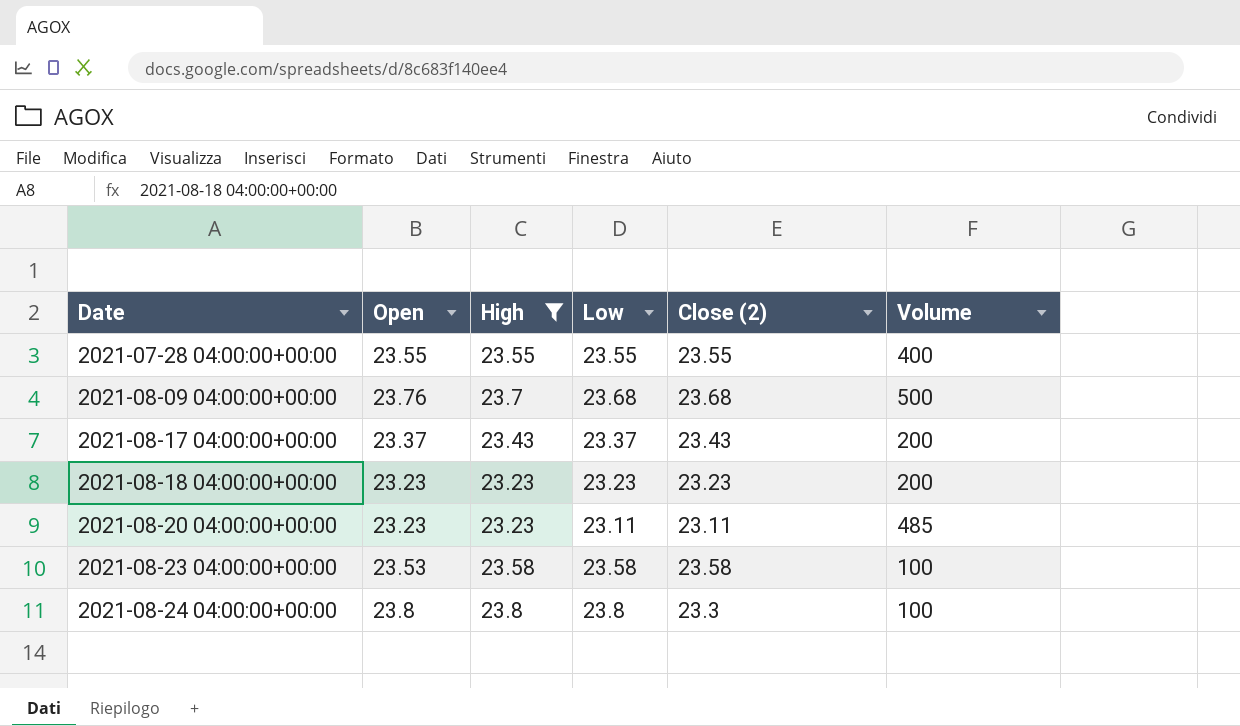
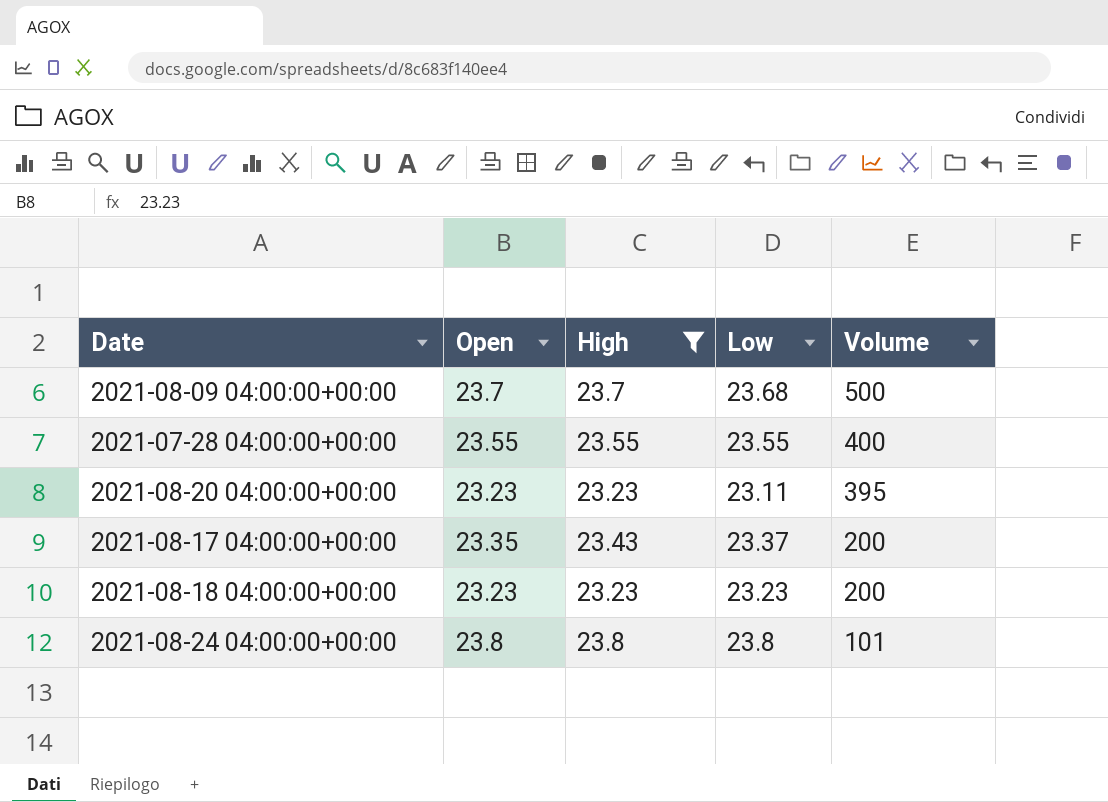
row order: Date ascending -> Volume descending
column Close (2) | position: 5 -> none
row 2021-08-23 04:00:00+00:00: 23.53 | 23.58 | 23.58 | 23.58 | 100 -> none
2021-08-09 04:00:00+00:00 | Open: 23.76 -> 23.7
2021-08-20 04:00:00+00:00 | Volume: 485 -> 395
2021-08-17 04:00:00+00:00 | Open: 23.37 -> 23.35
2021-08-24 04:00:00+00:00 | Volume: 100 -> 101

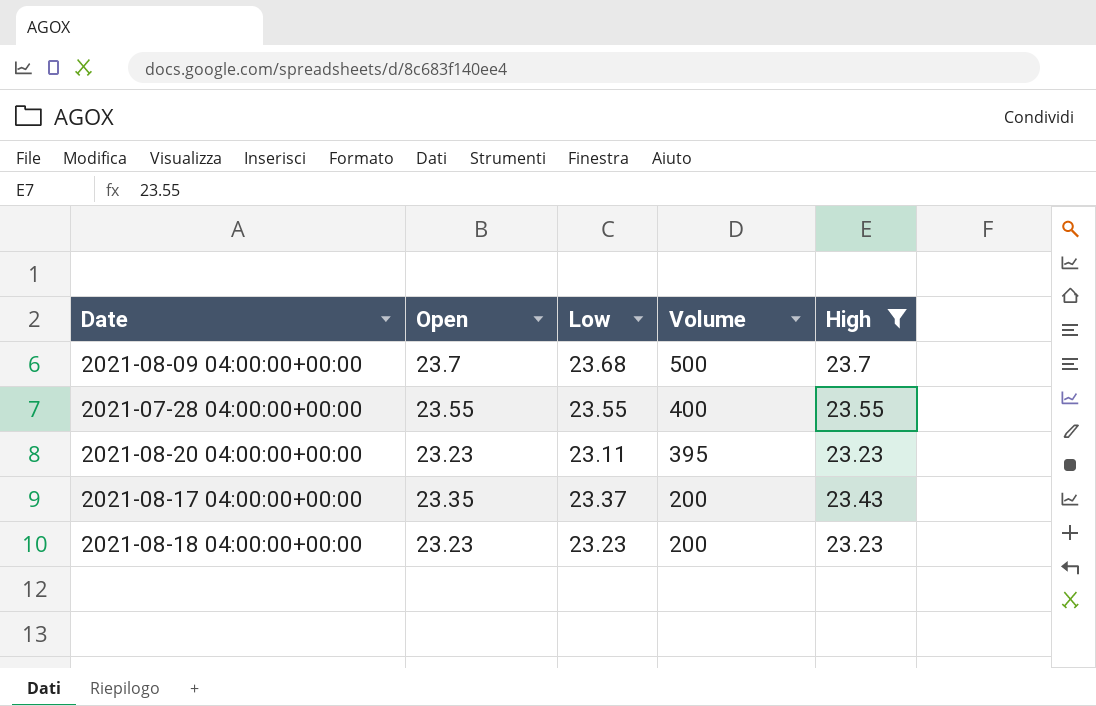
column High | position: 3 -> 5
row 2021-08-24 04:00:00+00:00: 23.8 | 23.8 | 23.8 | 101 -> none

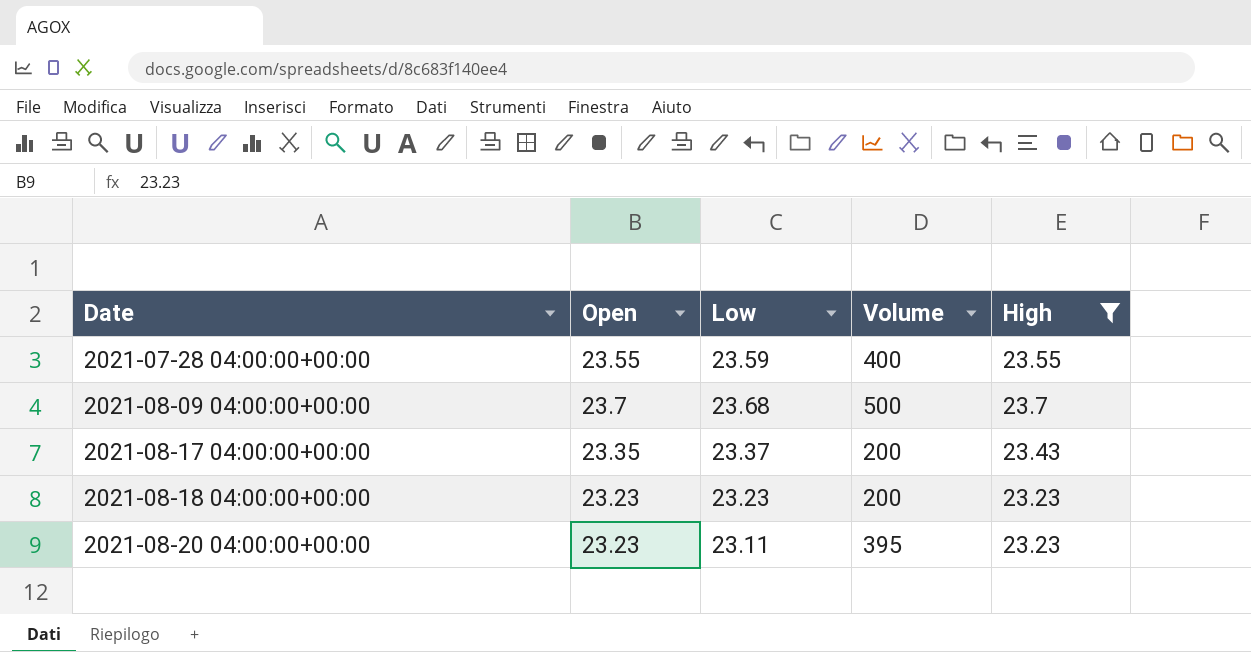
row order: Volume descending -> Date ascending
2021-07-28 04:00:00+00:00 | Low: 23.55 -> 23.59

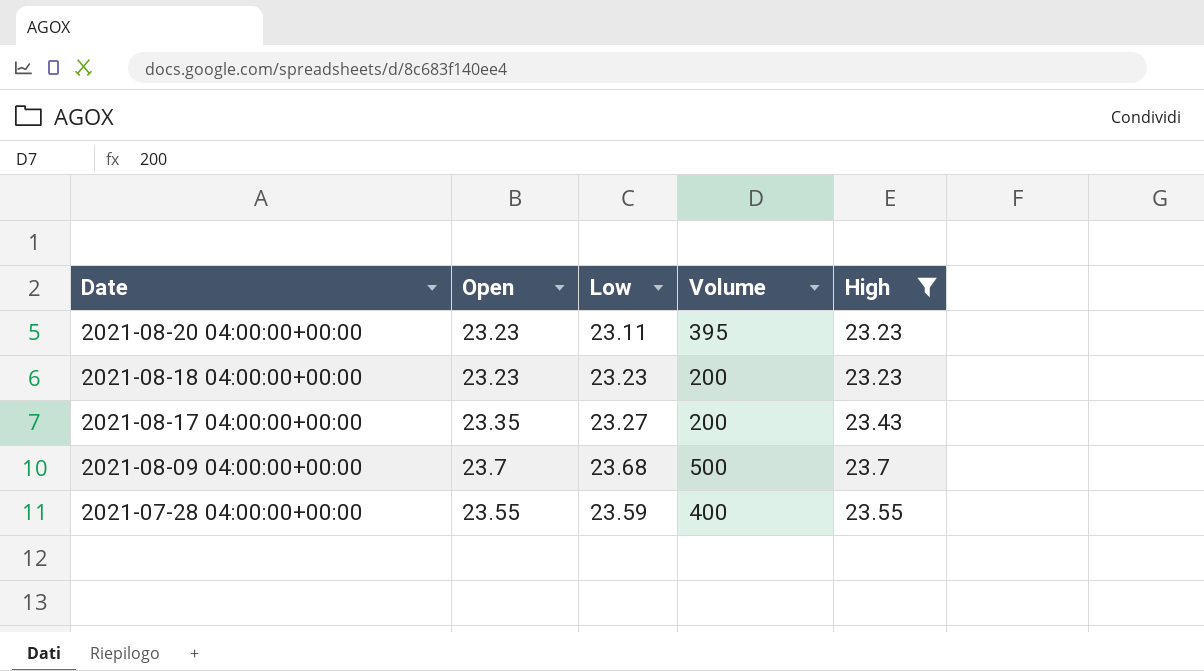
row order: Date ascending -> Date descending
2021-08-17 04:00:00+00:00 | Low: 23.37 -> 23.27

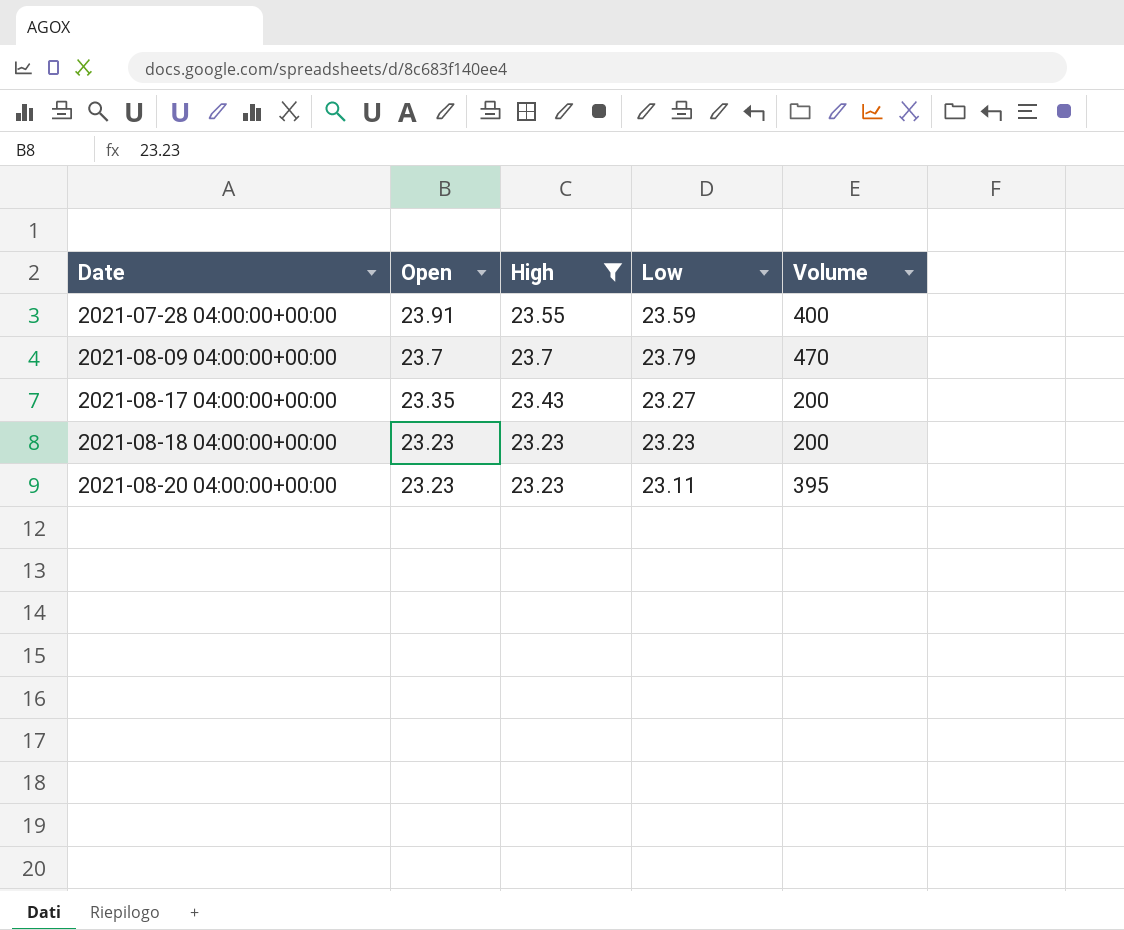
row order: Date descending -> Date ascending
column High | position: 5 -> 3
2021-07-28 04:00:00+00:00 | Open: 23.55 -> 23.91
2021-08-09 04:00:00+00:00 | Low: 23.68 -> 23.79
2021-08-09 04:00:00+00:00 | Volume: 500 -> 470

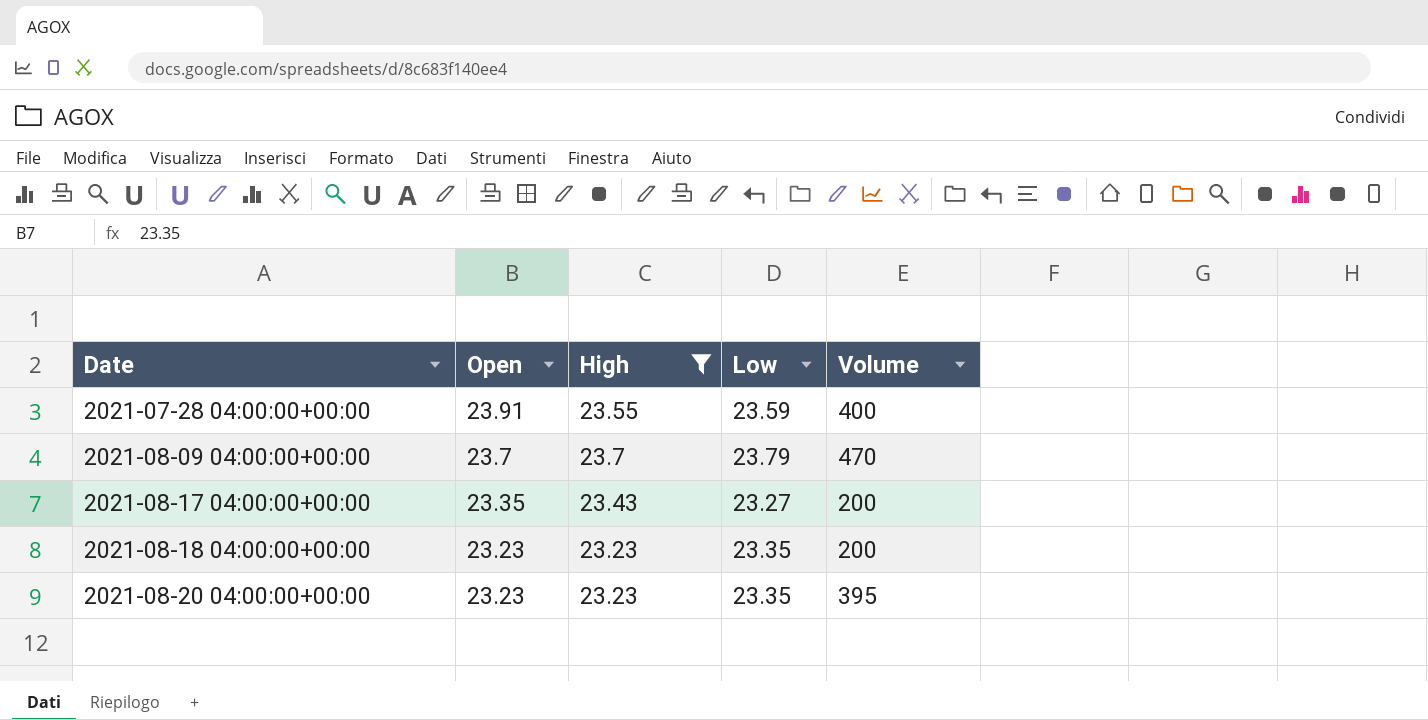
2021-08-18 04:00:00+00:00 | Low: 23.23 -> 23.35
2021-08-20 04:00:00+00:00 | Low: 23.11 -> 23.35

